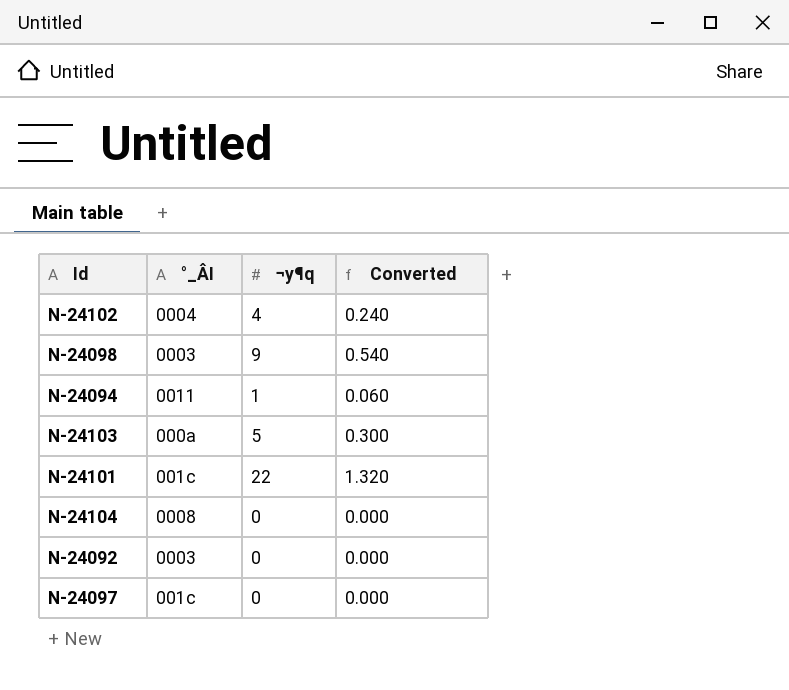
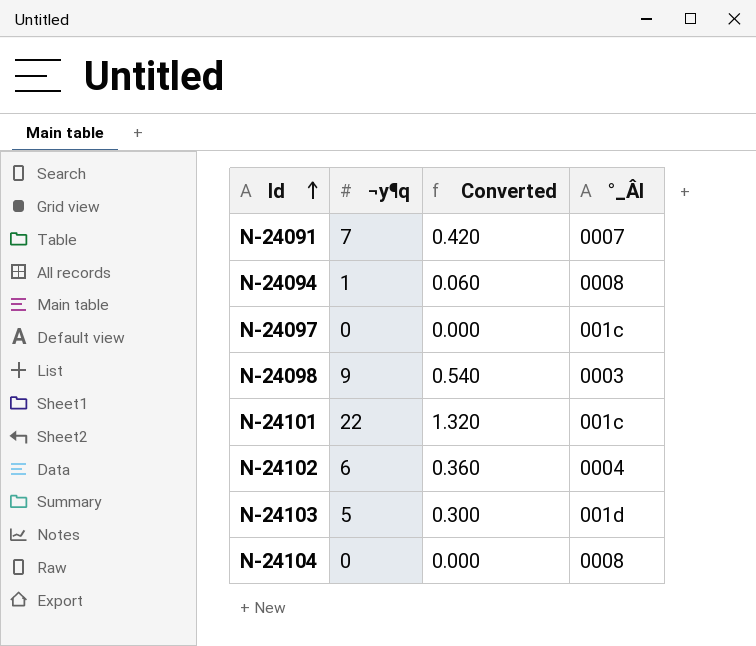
row order: none -> Id ascending
column °_ÂI | position: 2 -> 4
row N-24092: 0003 | 0 | 0.000 -> none
row N-24091: none -> 7 | 0.420 | 0007
N-24094 | °_ÂI: 0011 -> 0008
N-24102 | ¬y¶q: 4 -> 6
N-24102 | Converted: 0.240 -> 0.360
N-24103 | °_ÂI: 000a -> 001d

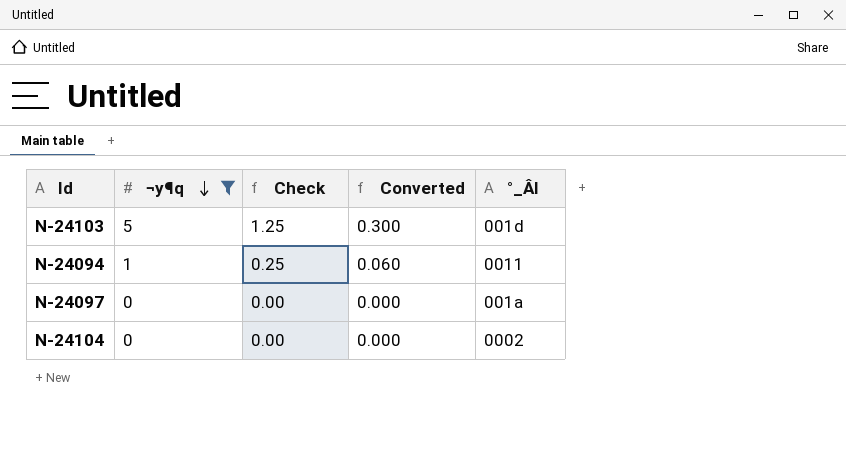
filter: none -> ¬y¶q <= 5
row order: Id ascending -> ¬y¶q descending
column Check | formula: none -> [¬y¶q] * 0.25
N-24094 | °_ÂI: 0008 -> 0011
N-24097 | °_ÂI: 001c -> 001a
N-24104 | °_ÂI: 0008 -> 0002

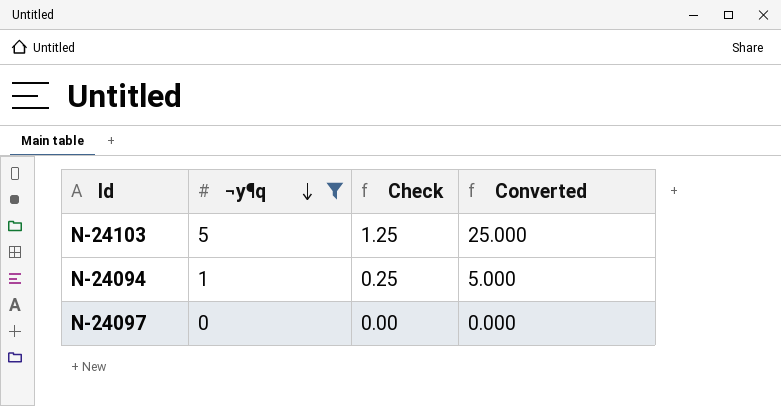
column °_ÂI | position: 5 -> none
column Converted | formula: [¬y¶q] * 0.06 -> [¬y¶q] * 5
row N-24104: 0 | 0.00 | 0.000 | 0002 -> none

